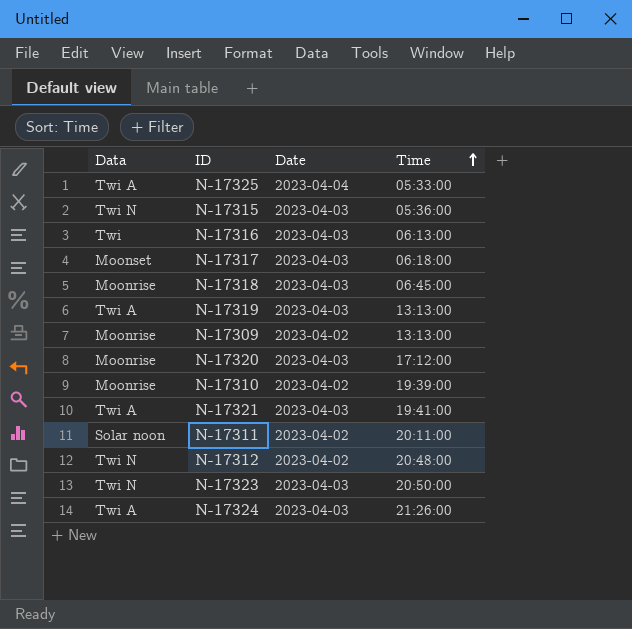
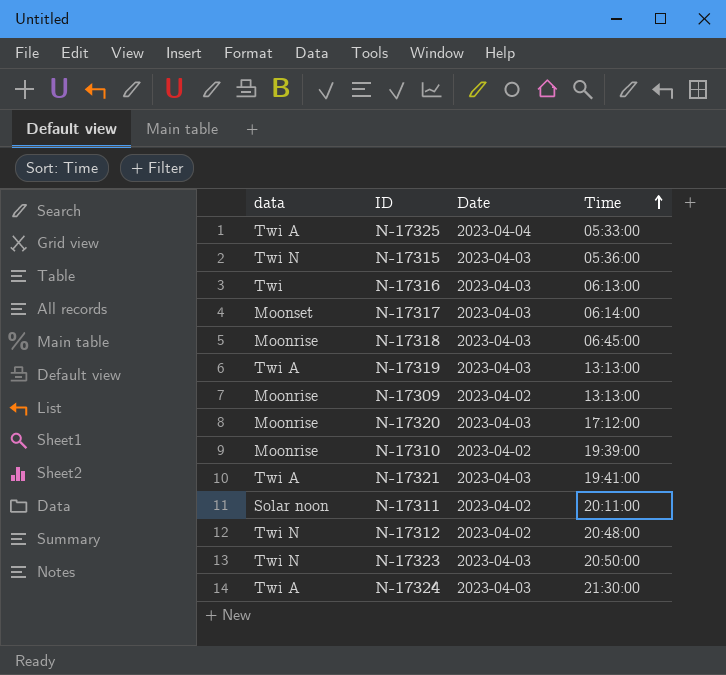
column name: Data -> data
N-17317 | Time: 06:18:00 -> 06:14:00
N-17324 | Time: 21:26:00 -> 21:30:00

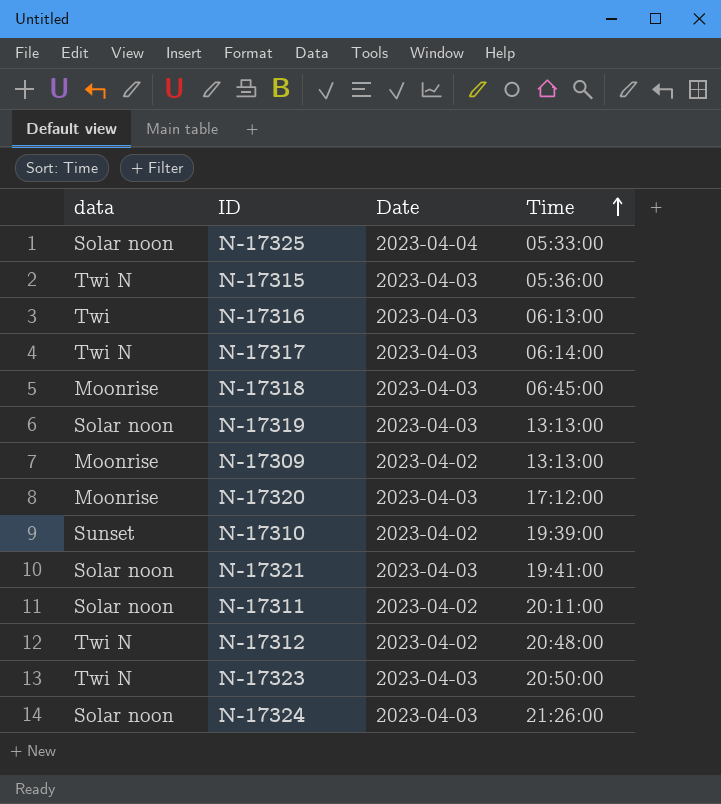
N-17325 | data: Twi A -> Solar noon
N-17317 | data: Moonset -> Twi N
N-17319 | data: Twi A -> Solar noon
N-17310 | data: Moonrise -> Sunset
N-17321 | data: Twi A -> Solar noon
N-17324 | data: Twi A -> Solar noon
N-17324 | Time: 21:30:00 -> 21:26:00

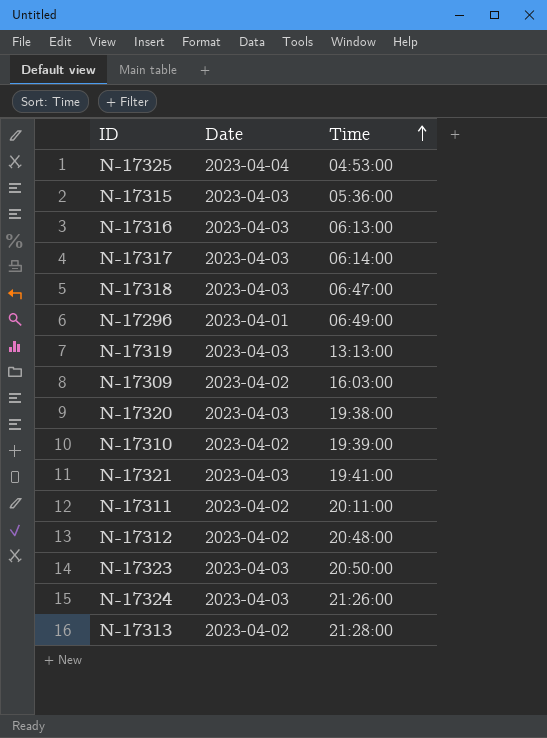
column data | position: 1 -> none
N-17325 | Time: 05:33:00 -> 04:53:00
N-17318 | Time: 06:45:00 -> 06:47:00
row N-17296: none -> 2023-04-01 | 06:49:00
N-17309 | Time: 13:13:00 -> 16:03:00
N-17320 | Time: 17:12:00 -> 19:38:00
row N-17313: none -> 2023-04-02 | 21:28:00

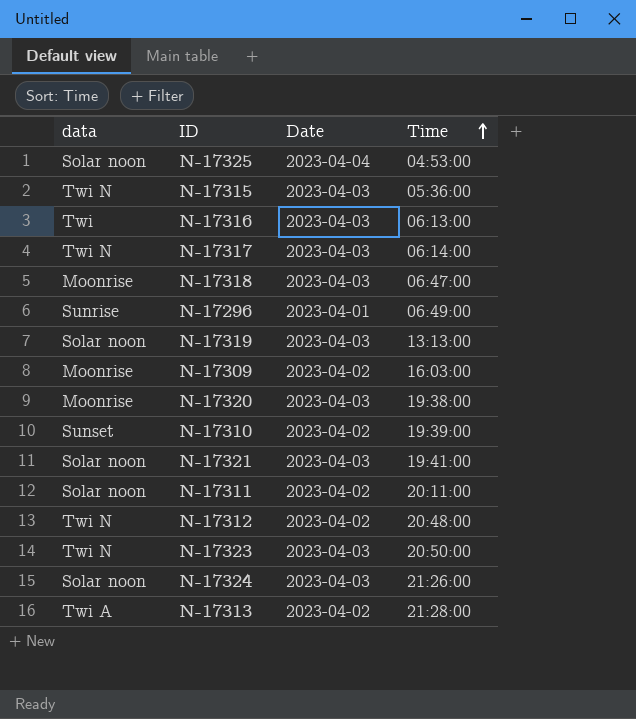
column data | position: none -> 1

